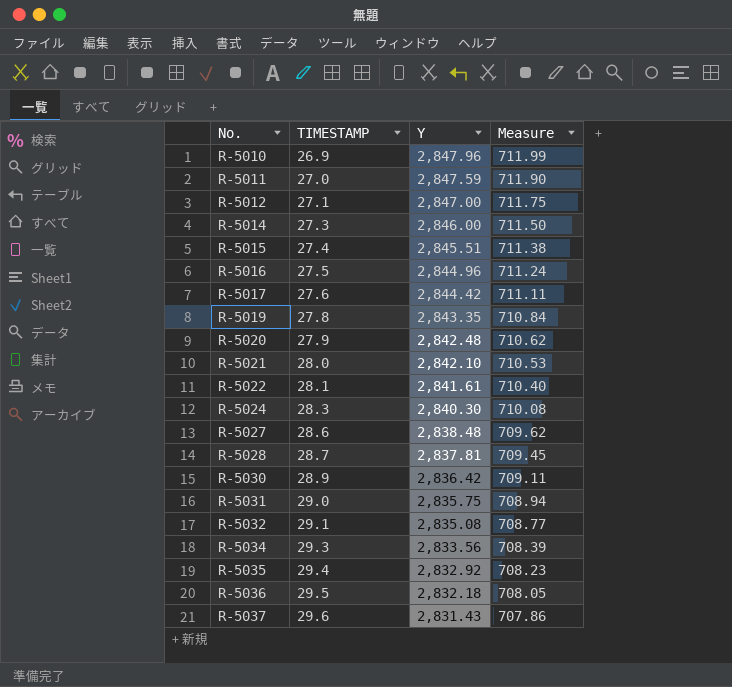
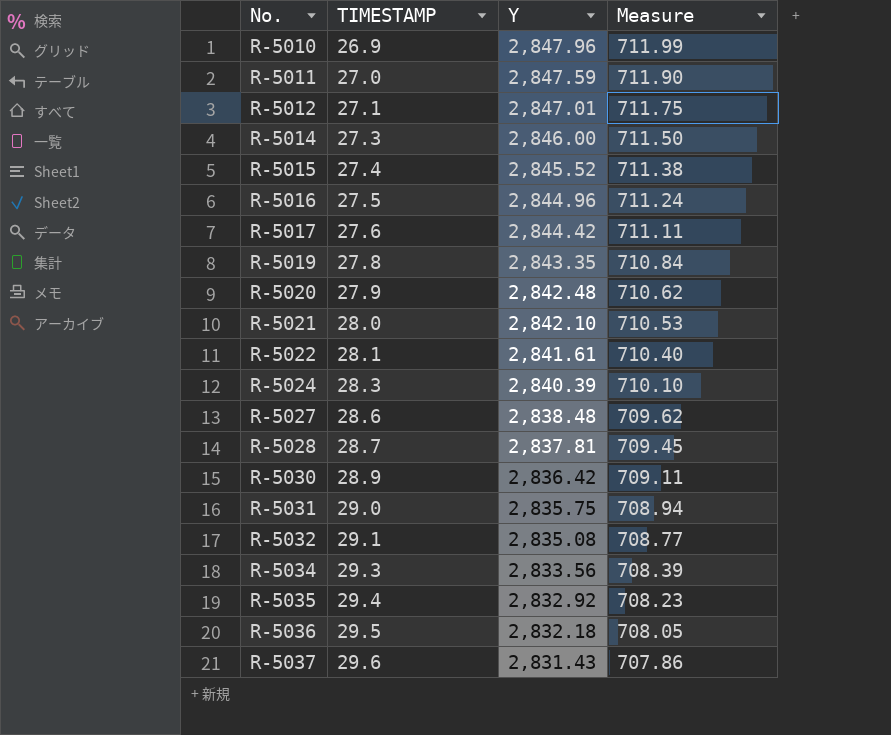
R-5012 | Y: 2,847.00 -> 2,847.01
R-5015 | Y: 2,845.51 -> 2,845.52
R-5024 | Y: 2,840.30 -> 2,840.39
R-5024 | Measure: 710.08 -> 710.10

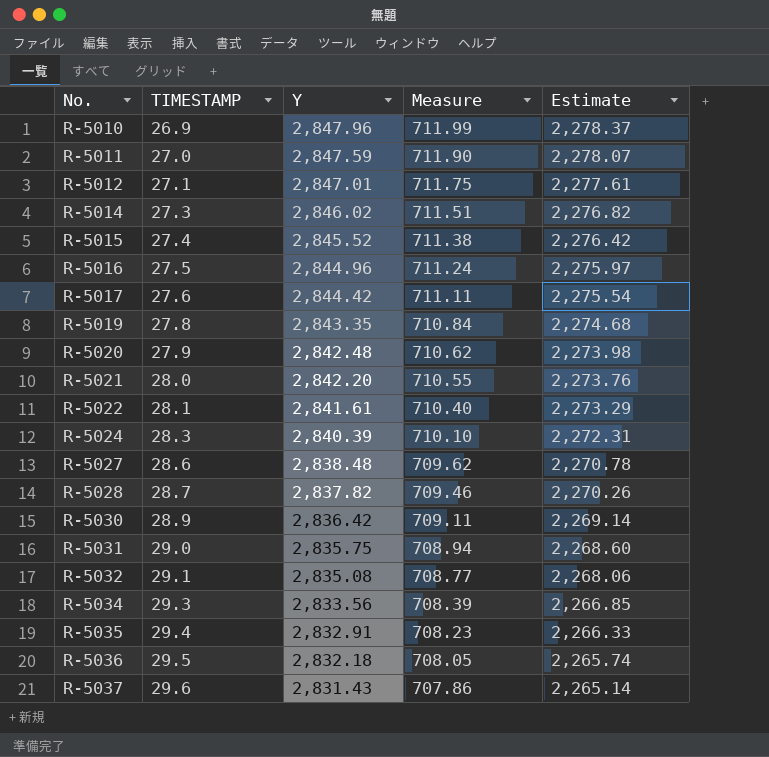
column Estimate | formula: none -> [Y] * 0.8
R-5014 | Y: 2,846.00 -> 2,846.02
R-5014 | Measure: 711.50 -> 711.51
R-5021 | Y: 2,842.10 -> 2,842.20
R-5021 | Measure: 710.53 -> 710.55
R-5028 | Y: 2,837.81 -> 2,837.82
R-5028 | Measure: 709.45 -> 709.46
R-5035 | Y: 2,832.92 -> 2,832.91

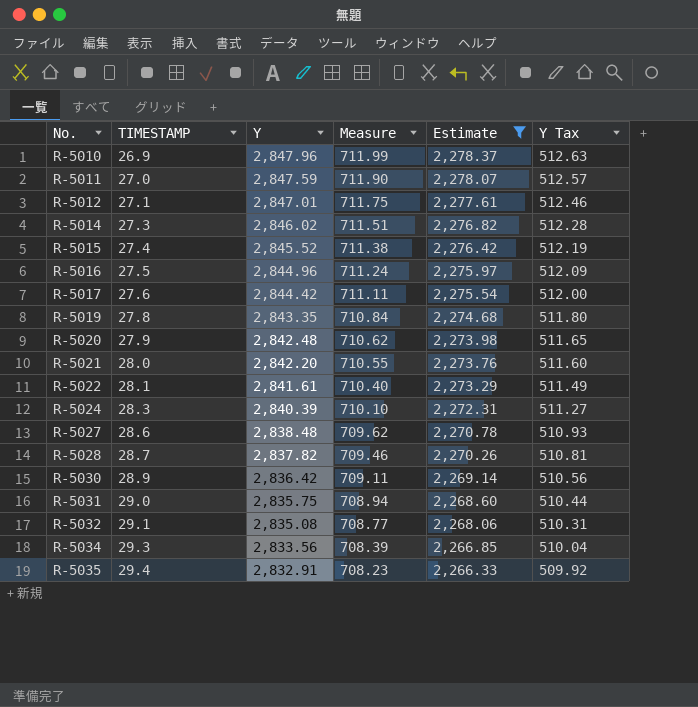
filter: none -> Estimate >= 2,266.33
column Y Tax | formula: none -> [Y] * 0.18

